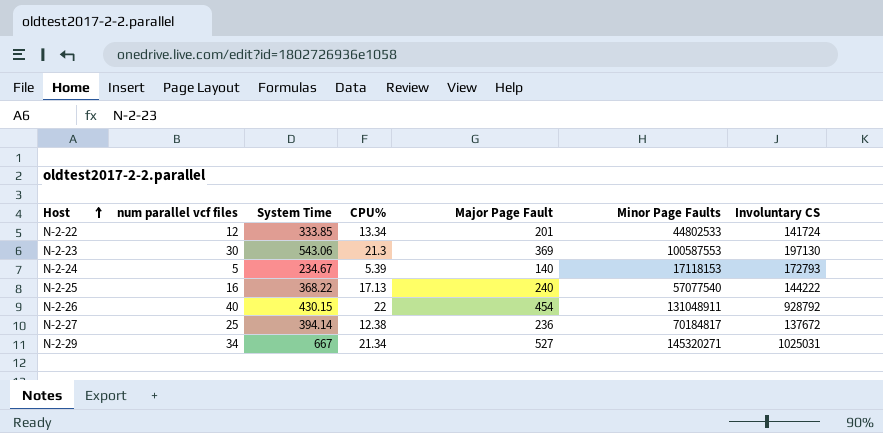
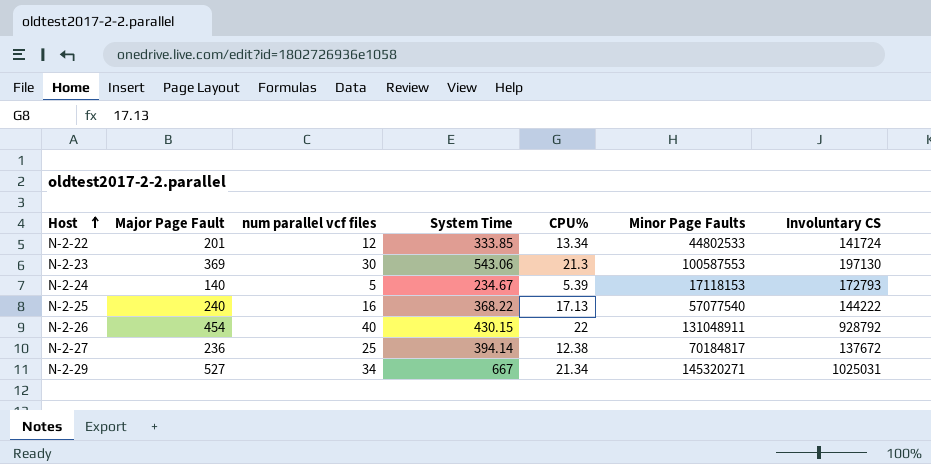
column Major Page Fault | position: 5 -> 2

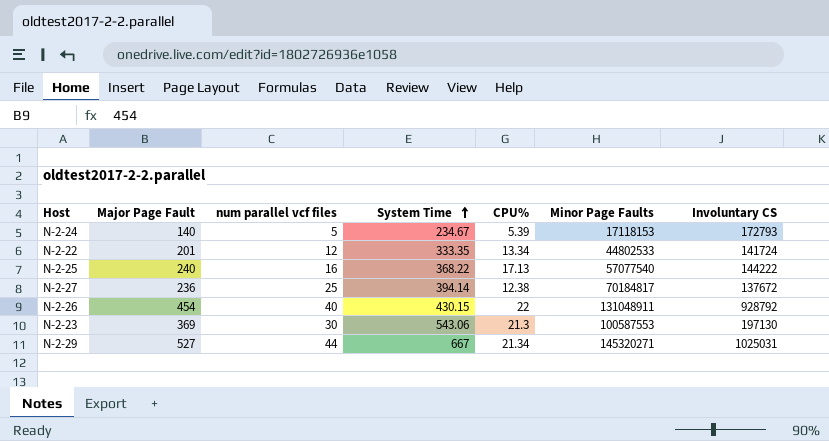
row order: Host ascending -> System Time ascending
N-2-22 | System Time: 333.85 -> 333.35
N-2-29 | num parallel vcf files: 34 -> 44

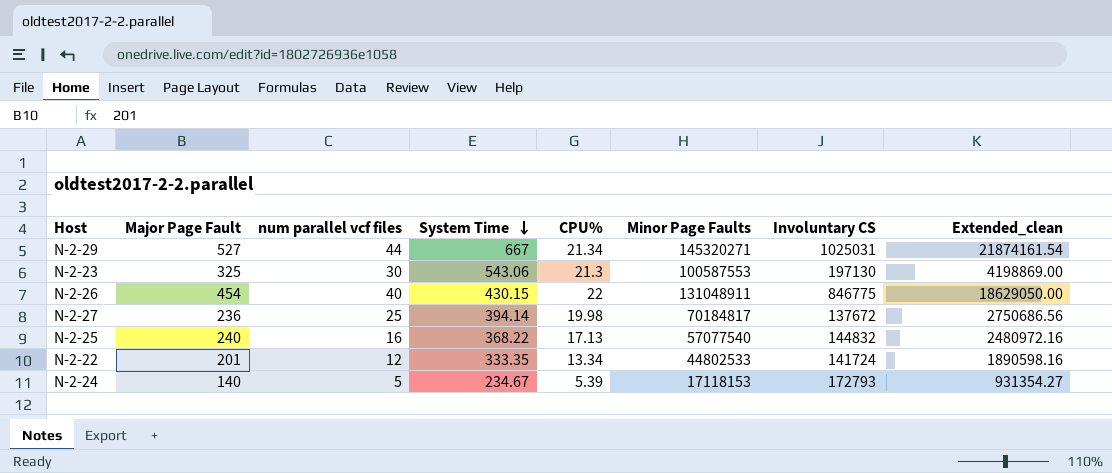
row order: System Time ascending -> System Time descending
column Extended_clean | formula: none -> [CPU%] * [Involuntary CS]
N-2-23 | Major Page Fault: 369 -> 325
N-2-26 | Involuntary CS: 928792 -> 846775
N-2-27 | CPU%: 12.38 -> 19.98
N-2-25 | Involuntary CS: 144222 -> 144832

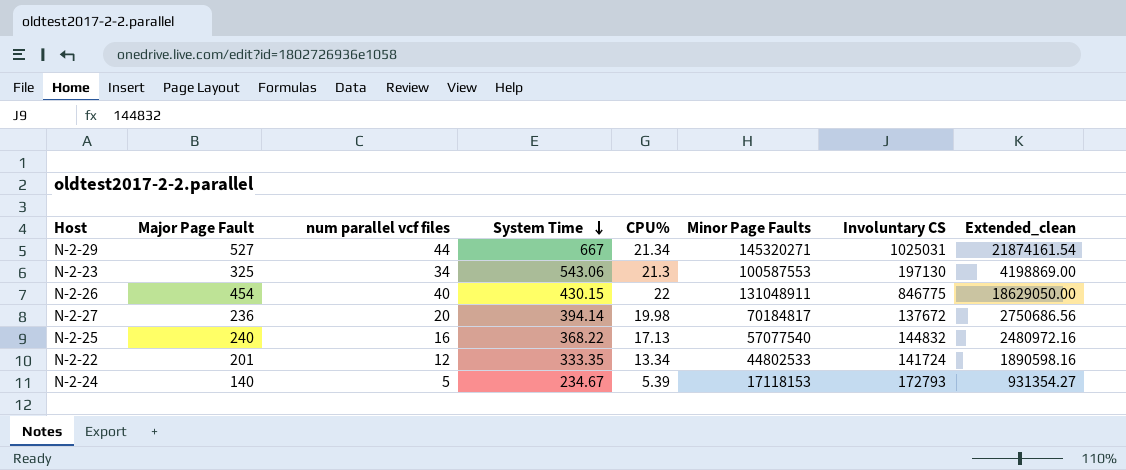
N-2-23 | num parallel vcf files: 30 -> 34
N-2-27 | num parallel vcf files: 25 -> 20

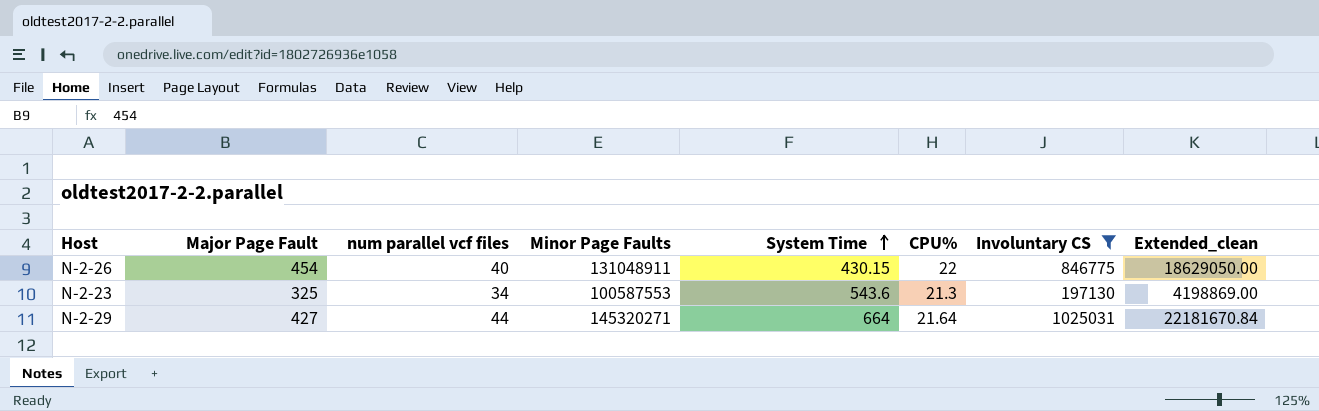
filter: none -> Involuntary CS >= 197130
row order: System Time descending -> System Time ascending
column Minor Page Faults | position: 6 -> 4
N-2-23 | System Time: 543.06 -> 543.6
N-2-29 | Major Page Fault: 527 -> 427
N-2-29 | System Time: 667 -> 664
N-2-29 | CPU%: 21.34 -> 21.64
N-2-29 | Extended_clean: 21874161.54 -> 22181670.84

